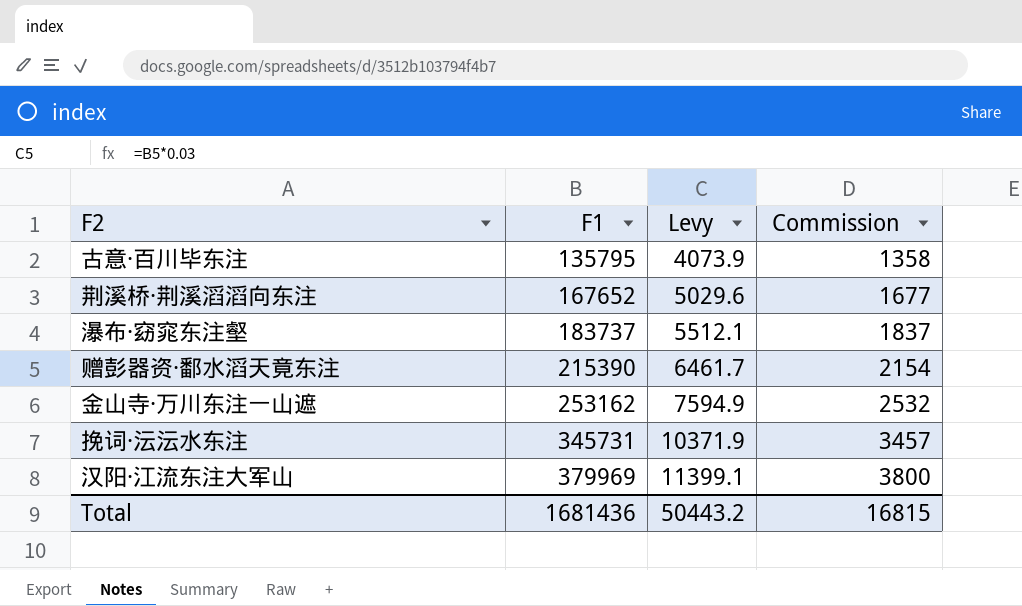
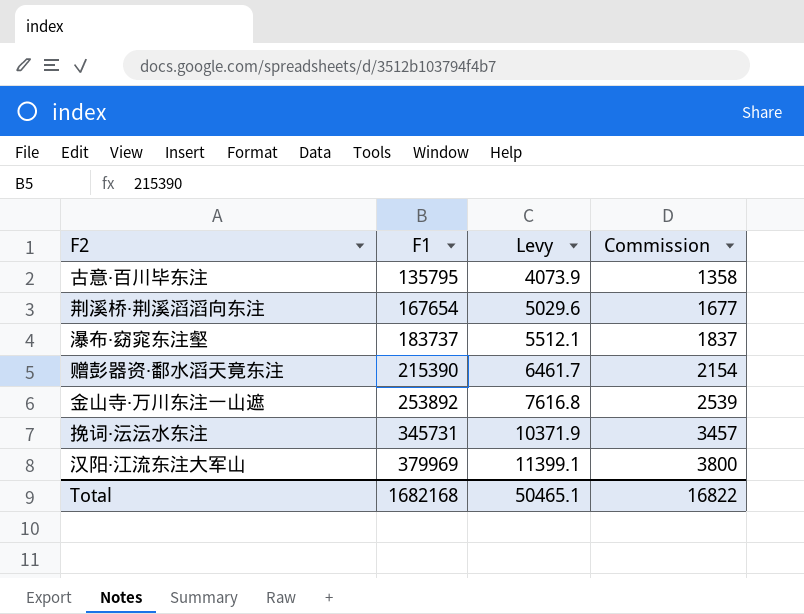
荆溪桥·荆溪滔滔向东注 | F1: 167652 -> 167654
金山寺·万川东注一山遮 | F1: 253162 -> 253892
金山寺·万川东注一山遮 | Levy: 7594.9 -> 7616.8
金山寺·万川东注一山遮 | Commission: 2532 -> 2539
Total | F1: 1681436 -> 1682168
Total | Levy: 50443.2 -> 50465.1
Total | Commission: 16815 -> 16822

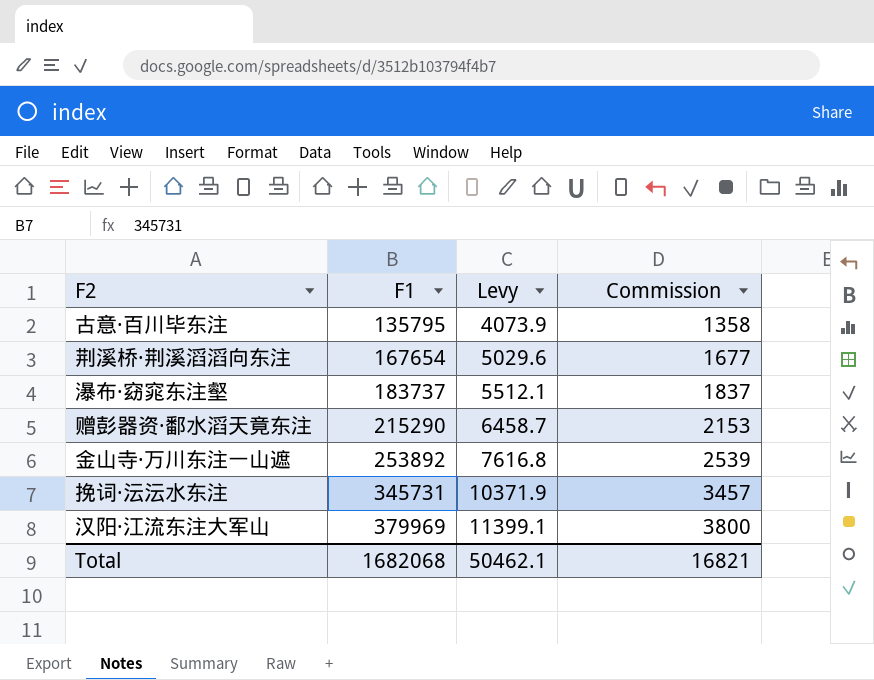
赠彭器资·鄱水滔天竟东注 | F1: 215390 -> 215290
赠彭器资·鄱水滔天竟东注 | Levy: 6461.7 -> 6458.7
赠彭器资·鄱水滔天竟东注 | Commission: 2154 -> 2153
Total | F1: 1682168 -> 1682068
Total | Levy: 50465.1 -> 50462.1
Total | Commission: 16822 -> 16821

